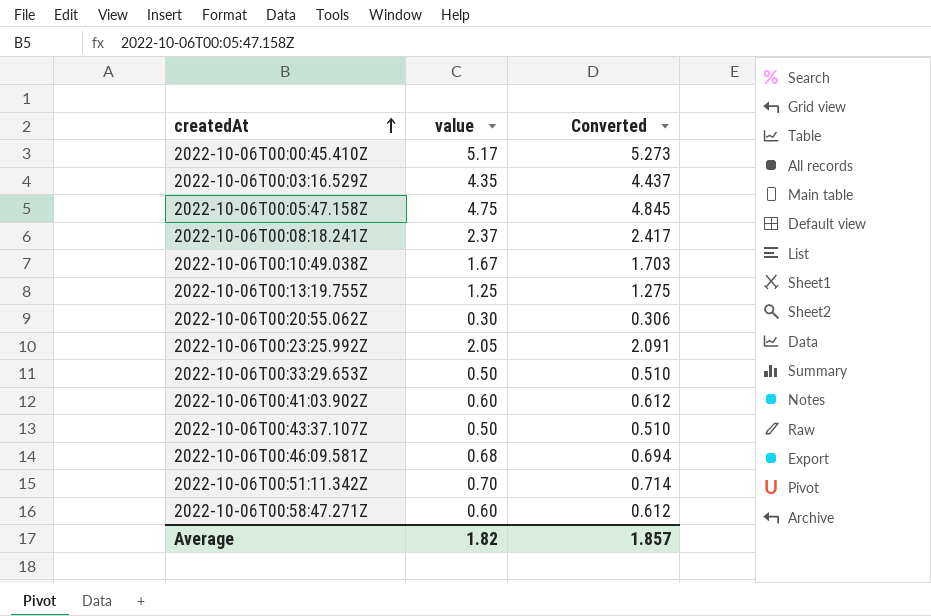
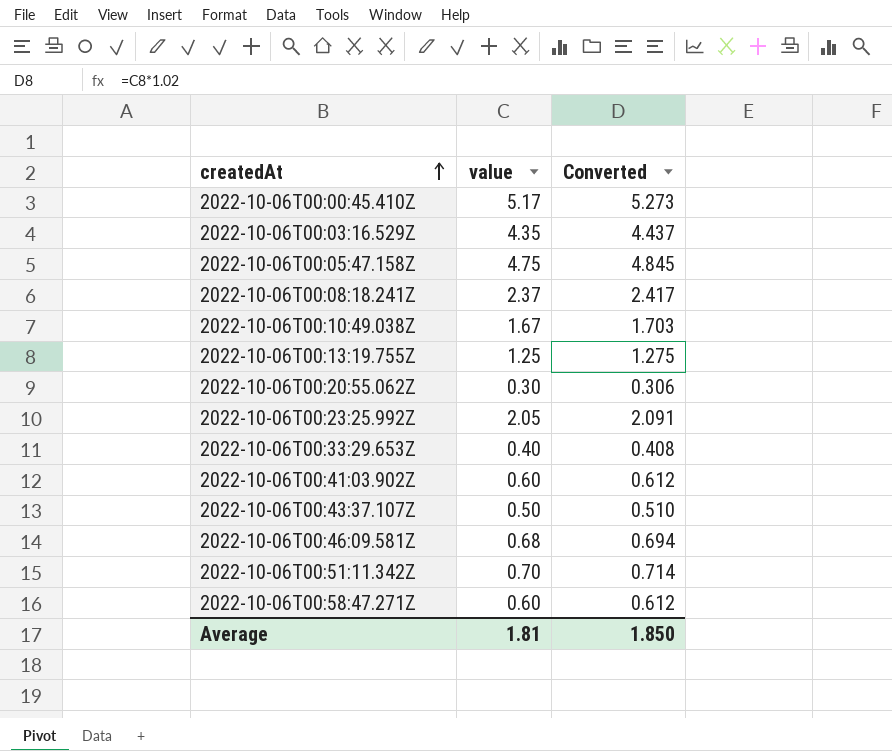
2022-10-06T00:33:29.653Z | value: 0.50 -> 0.40
2022-10-06T00:33:29.653Z | Converted: 0.510 -> 0.408
Average | value: 1.82 -> 1.81
Average | Converted: 1.857 -> 1.850

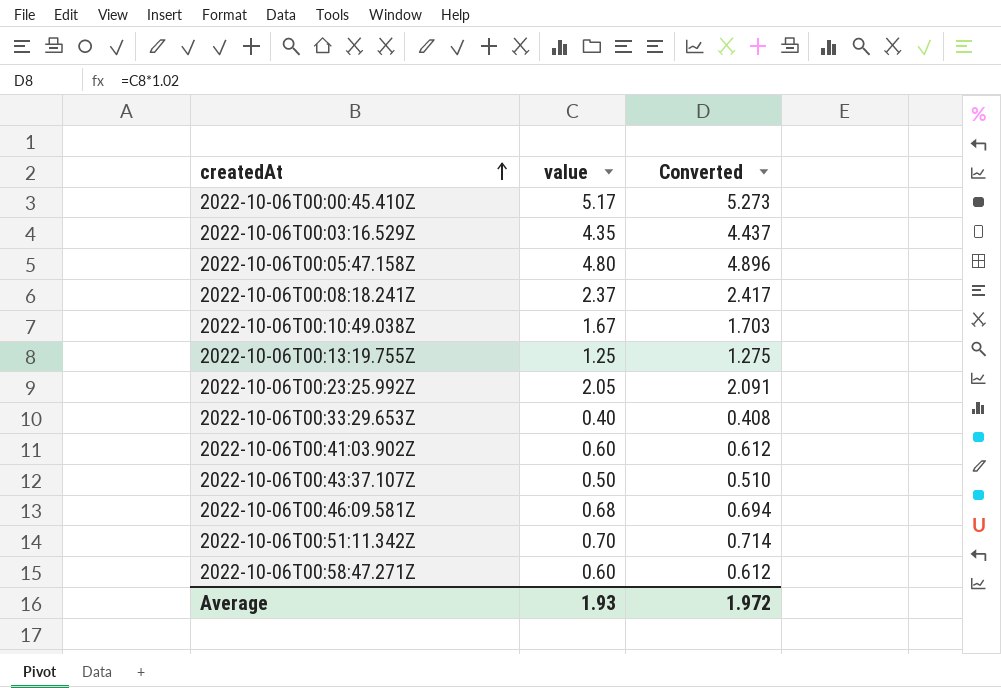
row 2022-10-06T00:20:55.062Z: 0.30 | 0.306 -> none
2022-10-06T00:05:47.158Z | value: 4.75 -> 4.80
2022-10-06T00:05:47.158Z | Converted: 4.845 -> 4.896
Average | value: 1.81 -> 1.93
Average | Converted: 1.850 -> 1.972

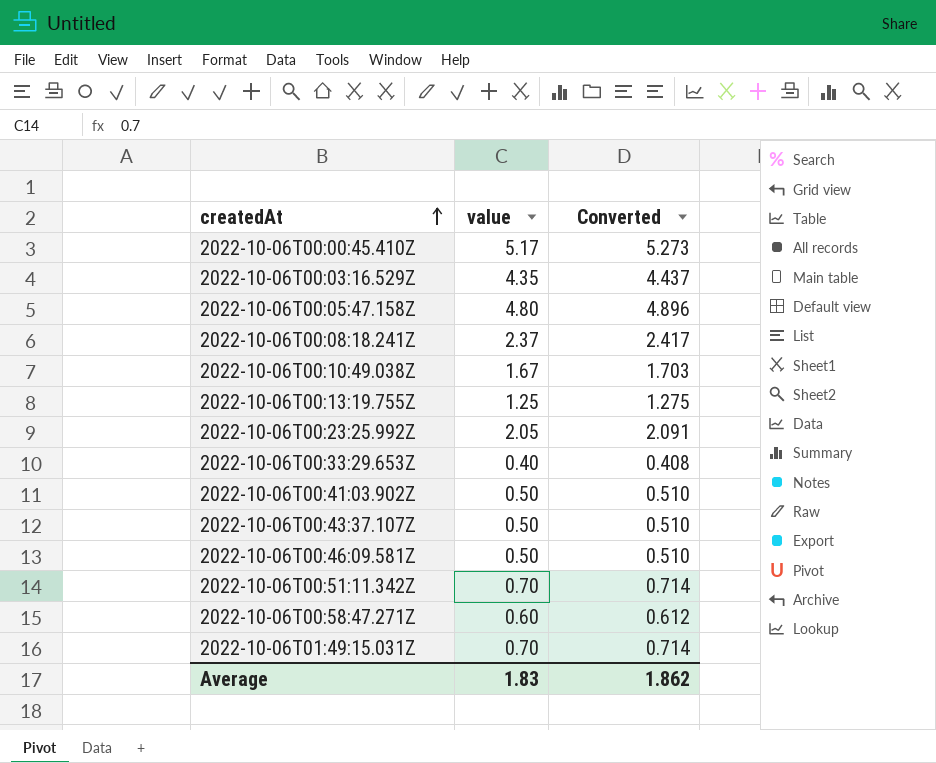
2022-10-06T00:41:03.902Z | value: 0.60 -> 0.50
2022-10-06T00:41:03.902Z | Converted: 0.612 -> 0.510
2022-10-06T00:46:09.581Z | value: 0.68 -> 0.50
2022-10-06T00:46:09.581Z | Converted: 0.694 -> 0.510
row 2022-10-06T01:49:15.031Z: none -> 0.70 | 0.714
Average | value: 1.93 -> 1.83
Average | Converted: 1.972 -> 1.862

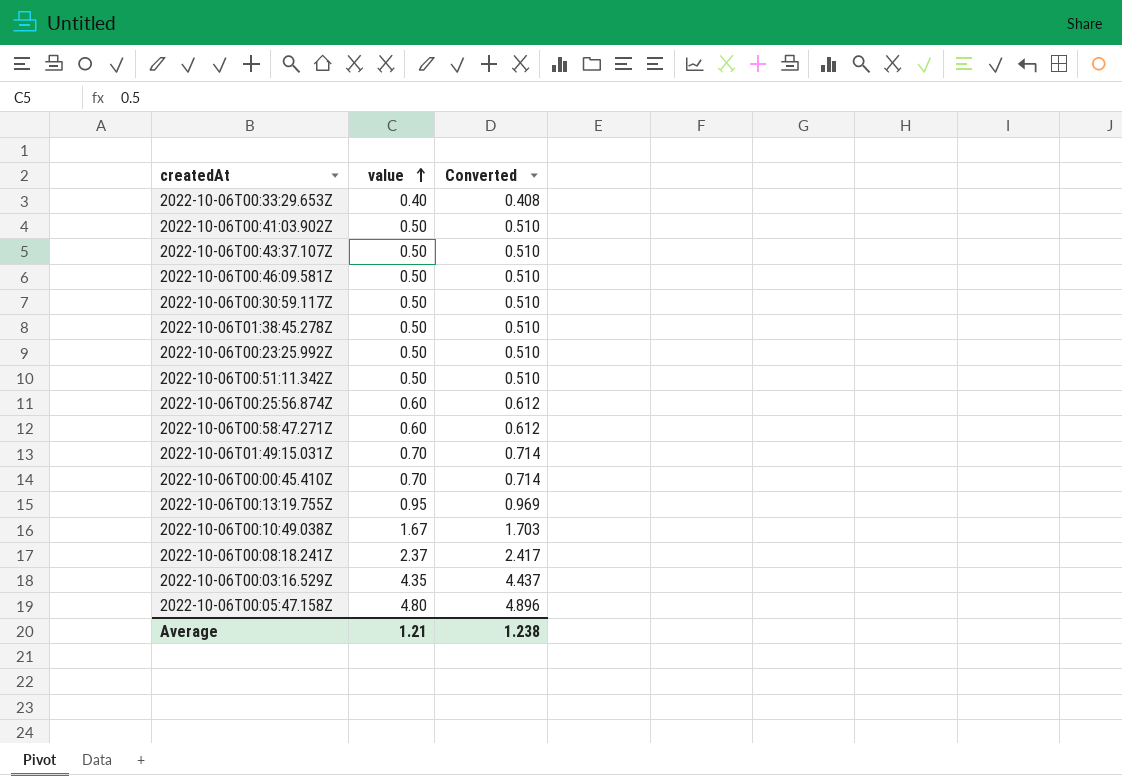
row order: createdAt ascending -> value ascending
row 2022-10-06T00:30:59.117Z: none -> 0.50 | 0.510
row 2022-10-06T01:38:45.278Z: none -> 0.50 | 0.510
2022-10-06T00:23:25.992Z | value: 2.05 -> 0.50
2022-10-06T00:23:25.992Z | Converted: 2.091 -> 0.510
2022-10-06T00:51:11.342Z | value: 0.70 -> 0.50
2022-10-06T00:51:11.342Z | Converted: 0.714 -> 0.510
row 2022-10-06T00:25:56.874Z: none -> 0.60 | 0.612
2022-10-06T00:00:45.410Z | value: 5.17 -> 0.70
2022-10-06T00:00:45.410Z | Converted: 5.273 -> 0.714
2022-10-06T00:13:19.755Z | value: 1.25 -> 0.95
2022-10-06T00:13:19.755Z | Converted: 1.275 -> 0.969
Average | value: 1.83 -> 1.21
Average | Converted: 1.862 -> 1.238

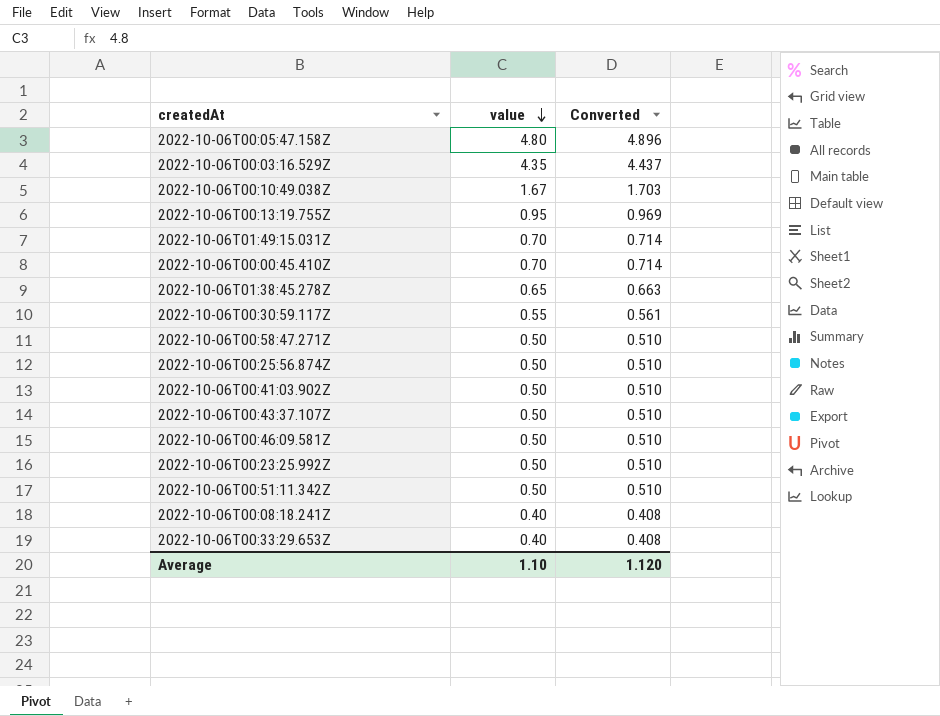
row order: value ascending -> value descending
2022-10-06T01:38:45.278Z | value: 0.50 -> 0.65
2022-10-06T01:38:45.278Z | Converted: 0.510 -> 0.663
2022-10-06T00:30:59.117Z | value: 0.50 -> 0.55
2022-10-06T00:30:59.117Z | Converted: 0.510 -> 0.561
2022-10-06T00:58:47.271Z | value: 0.60 -> 0.50
2022-10-06T00:58:47.271Z | Converted: 0.612 -> 0.510
2022-10-06T00:25:56.874Z | value: 0.60 -> 0.50
2022-10-06T00:25:56.874Z | Converted: 0.612 -> 0.510
2022-10-06T00:08:18.241Z | value: 2.37 -> 0.40
2022-10-06T00:08:18.241Z | Converted: 2.417 -> 0.408
Average | value: 1.21 -> 1.10
Average | Converted: 1.238 -> 1.120

